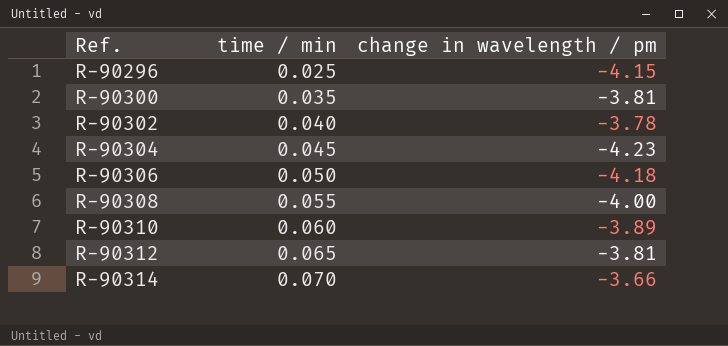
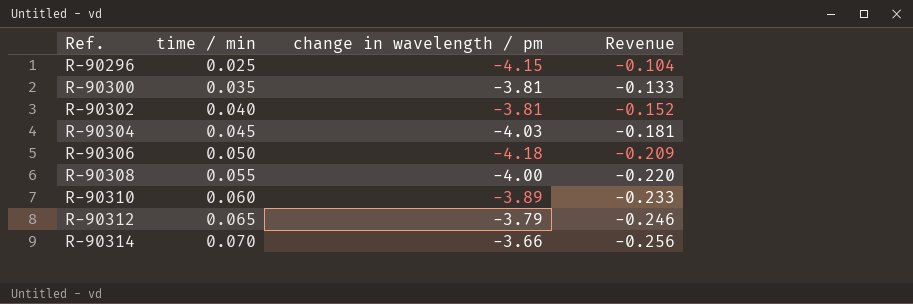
column Revenue | formula: none -> [time / min] * [change in wavelength / pm]
R-90302 | change in wavelength / pm: -3.78 -> -3.81
R-90304 | change in wavelength / pm: -4.23 -> -4.03
R-90312 | change in wavelength / pm: -3.81 -> -3.79

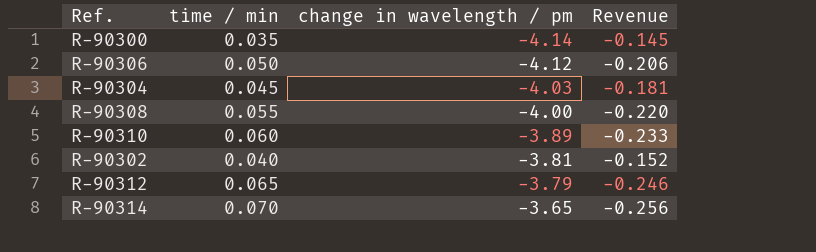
row order: Ref. ascending -> change in wavelength / pm ascending
row R-90296: 0.025 | -4.15 | -0.104 -> none
R-90300 | change in wavelength / pm: -3.81 -> -4.14
R-90300 | Revenue: -0.133 -> -0.145
R-90306 | change in wavelength / pm: -4.18 -> -4.12
R-90306 | Revenue: -0.209 -> -0.206
R-90314 | change in wavelength / pm: -3.66 -> -3.65

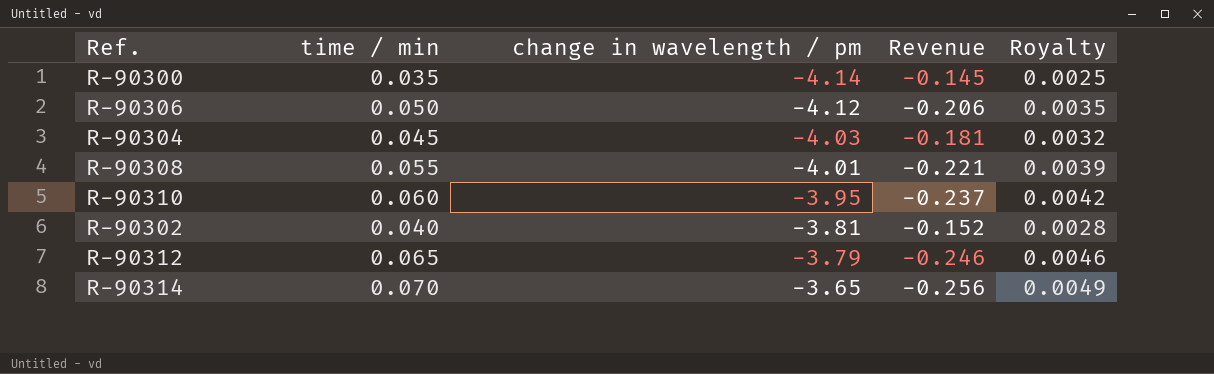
column Royalty | formula: none -> [time / min] * 0.07
R-90308 | change in wavelength / pm: -4.00 -> -4.01
R-90308 | Revenue: -0.220 -> -0.221
R-90310 | change in wavelength / pm: -3.89 -> -3.95
R-90310 | Revenue: -0.233 -> -0.237

